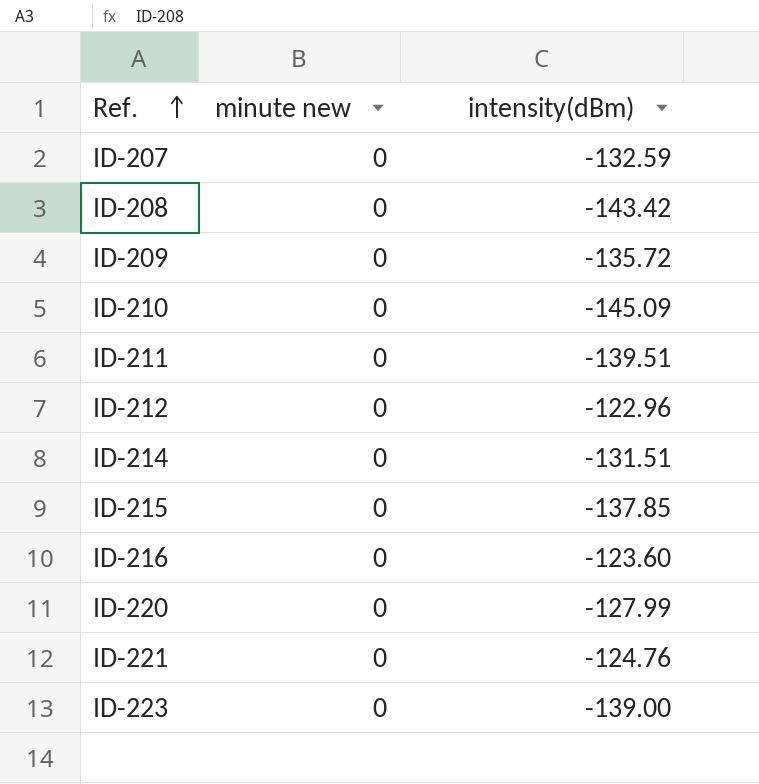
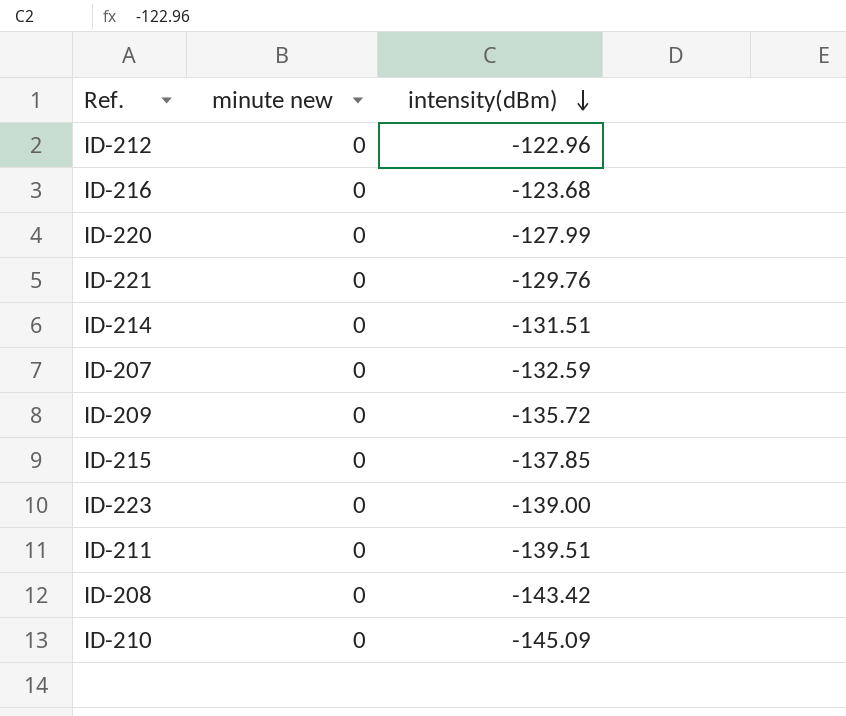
row order: Ref. ascending -> intensity(dBm) descending
ID-216 | intensity(dBm): -123.60 -> -123.68
ID-221 | intensity(dBm): -124.76 -> -129.76

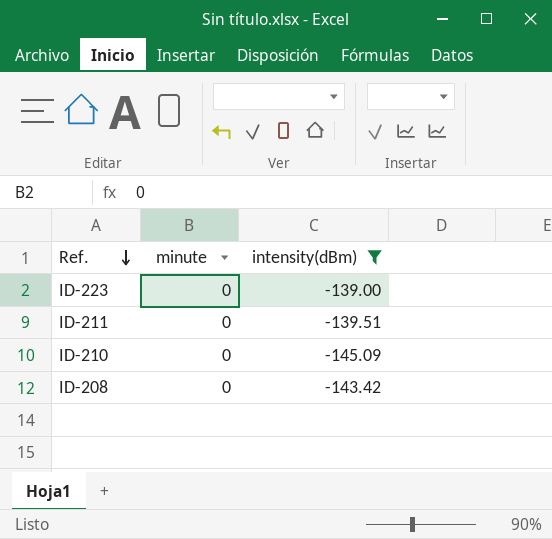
filter: none -> intensity(dBm) <= -139.00
row order: intensity(dBm) descending -> Ref. descending
column name: minute new -> minute

